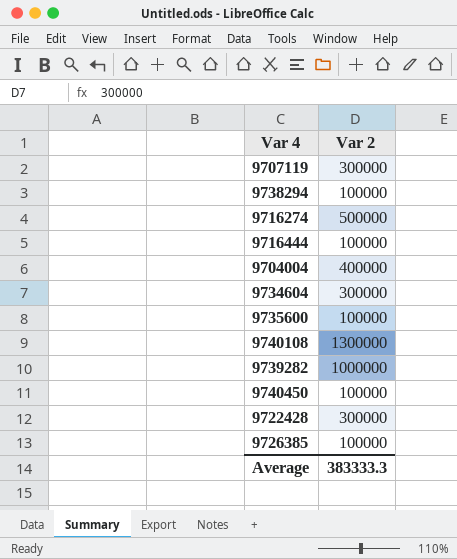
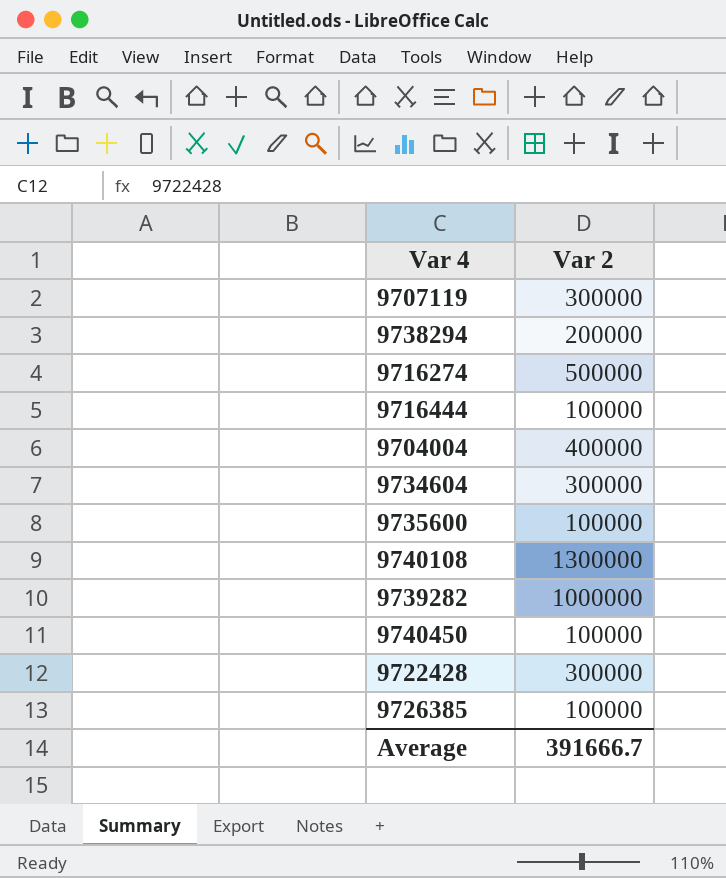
9738294 | Var 2: 100000 -> 200000
Average | Var 2: 383333.3 -> 391666.7

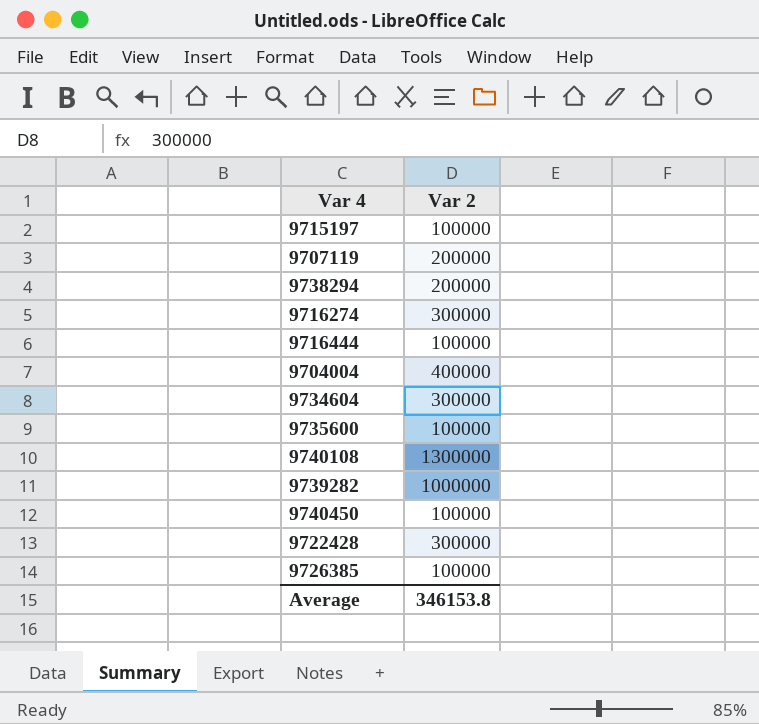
row 9715197: none -> 100000
9707119 | Var 2: 300000 -> 200000
9716274 | Var 2: 500000 -> 300000
Average | Var 2: 391666.7 -> 346153.8

